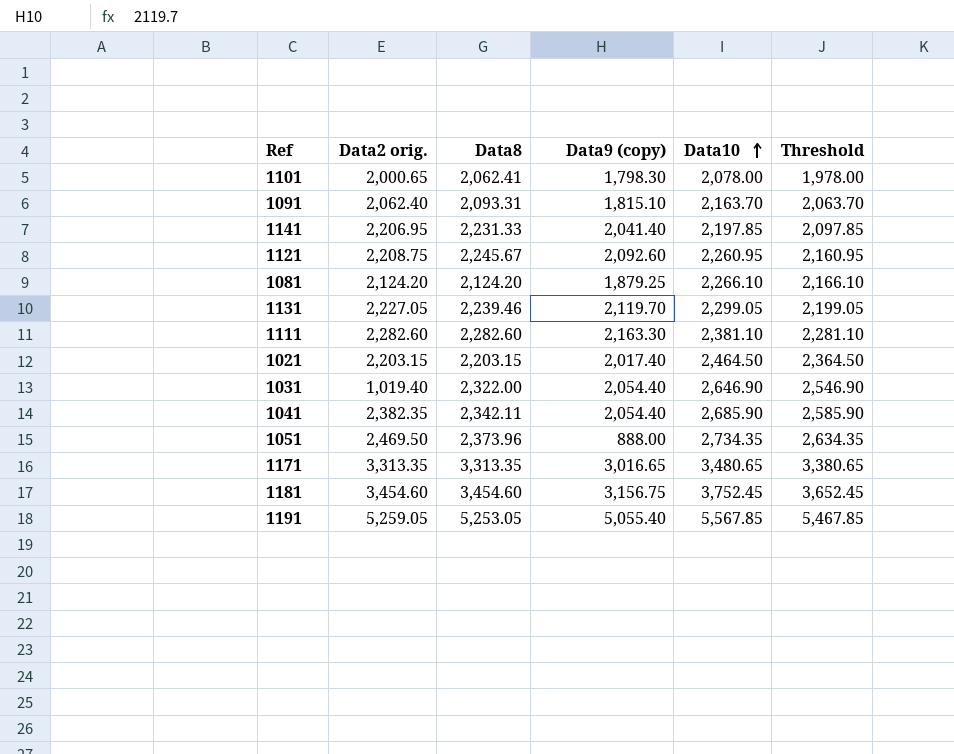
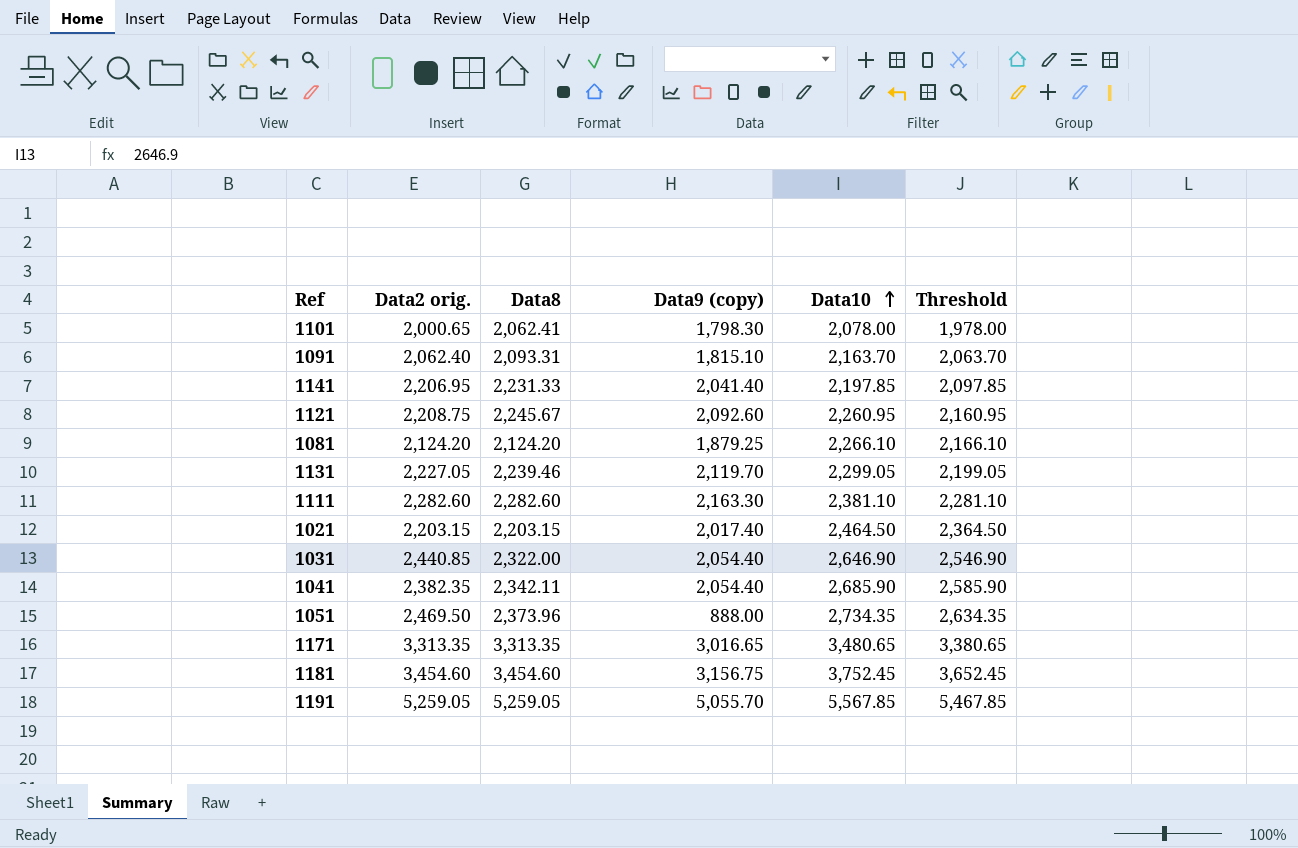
1031 | Data2 orig.: 1,019.40 -> 2,440.85
1191 | Data8: 5,253.05 -> 5,259.05
1191 | Data9 (copy): 5,055.40 -> 5,055.70

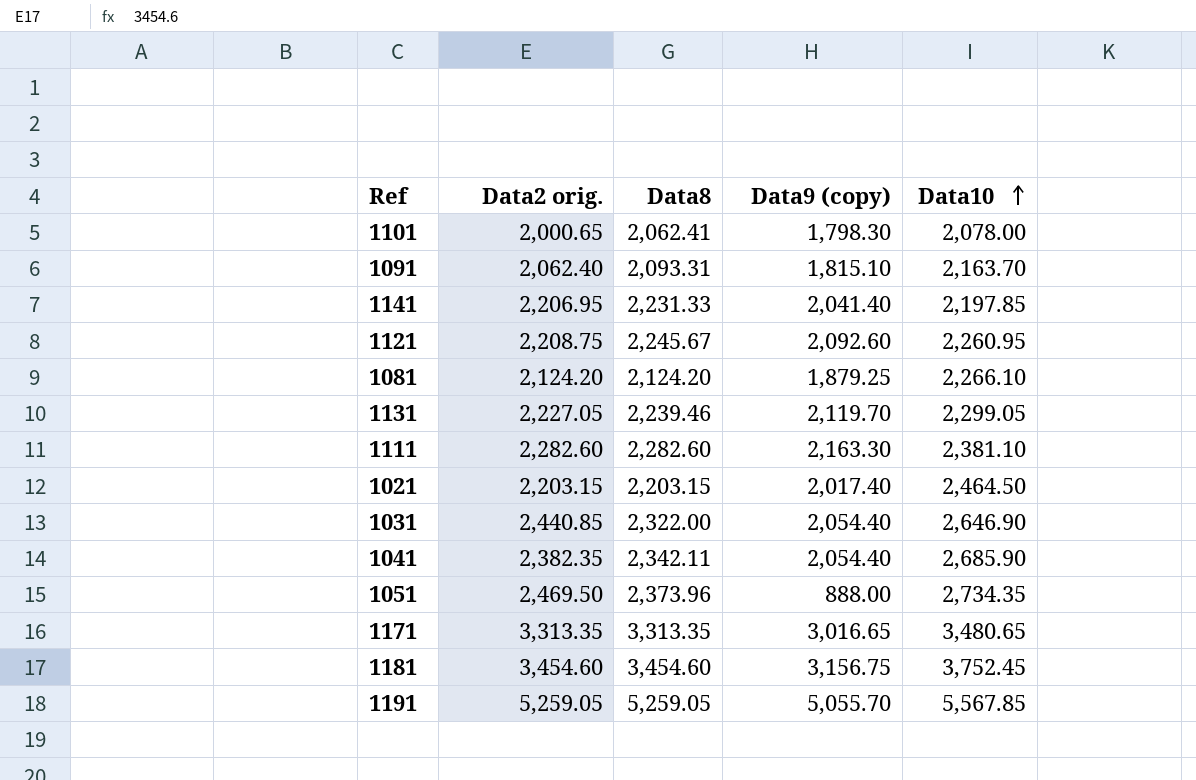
column Threshold | formula: [Data10] - 100 -> none

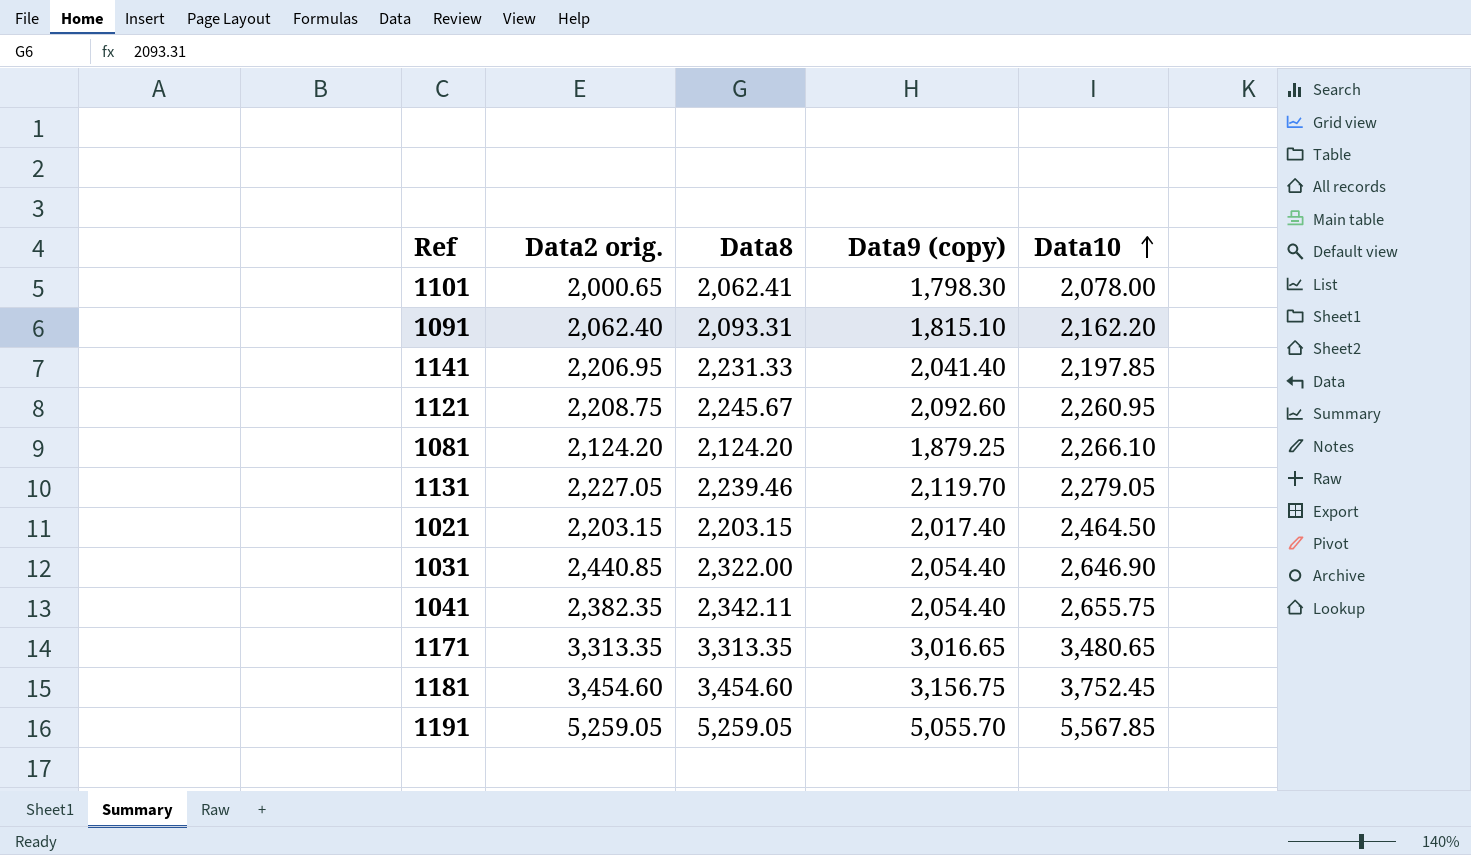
row 1111: 2,282.60 | 2,282.60 | 2,163.30 | 2,381.10 -> none
row 1051: 2,469.50 | 2,373.96 | 888.00 | 2,734.35 -> none
1091 | Data10: 2,163.70 -> 2,162.20
1131 | Data10: 2,299.05 -> 2,279.05
1041 | Data10: 2,685.90 -> 2,655.75

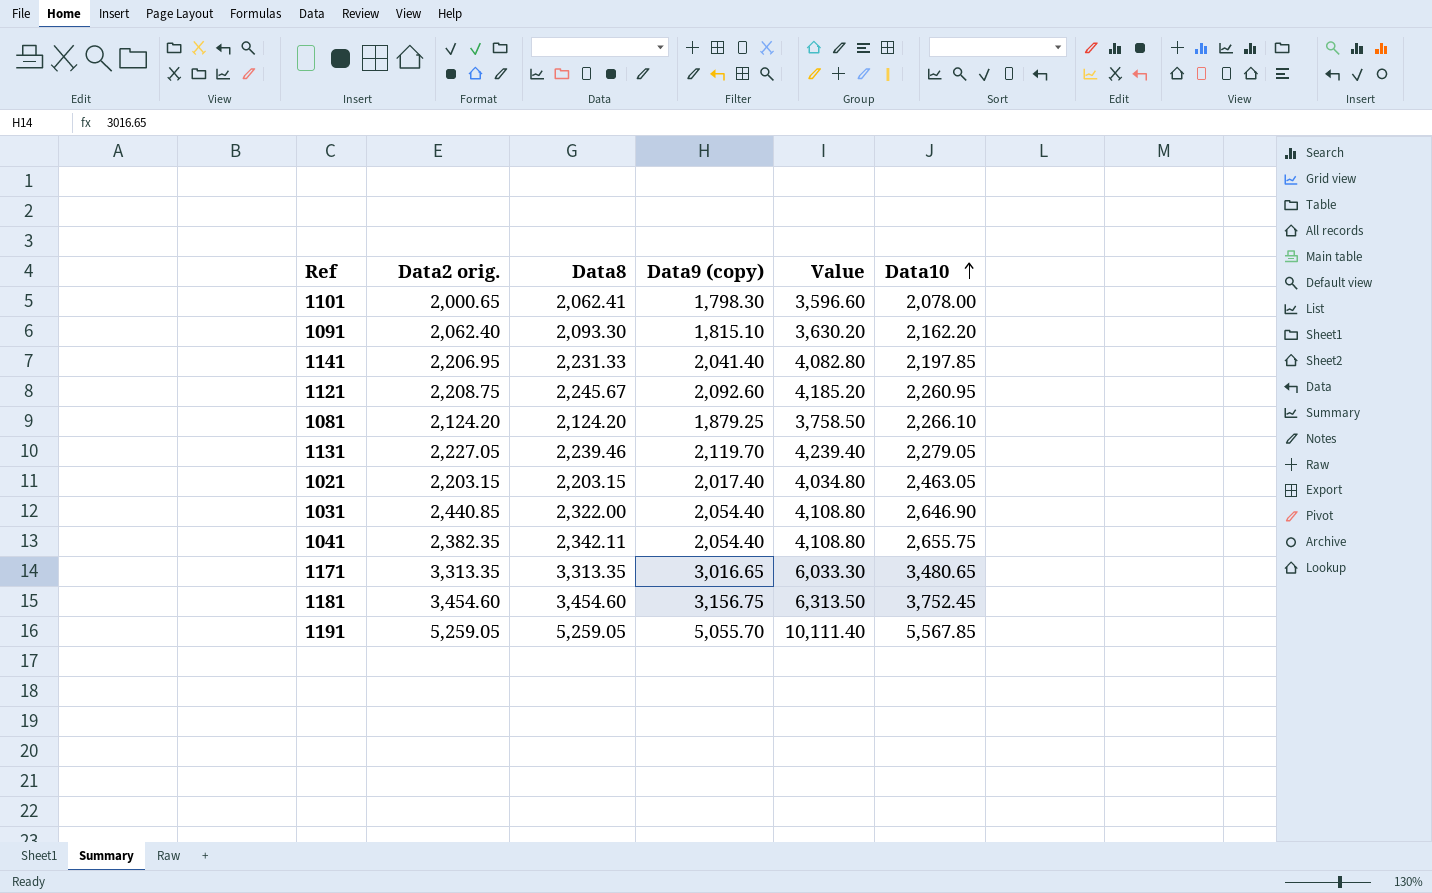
column Value | formula: none -> [Data9 (copy)] * 2
1091 | Data8: 2,093.31 -> 2,093.30
1021 | Data10: 2,464.50 -> 2,463.05

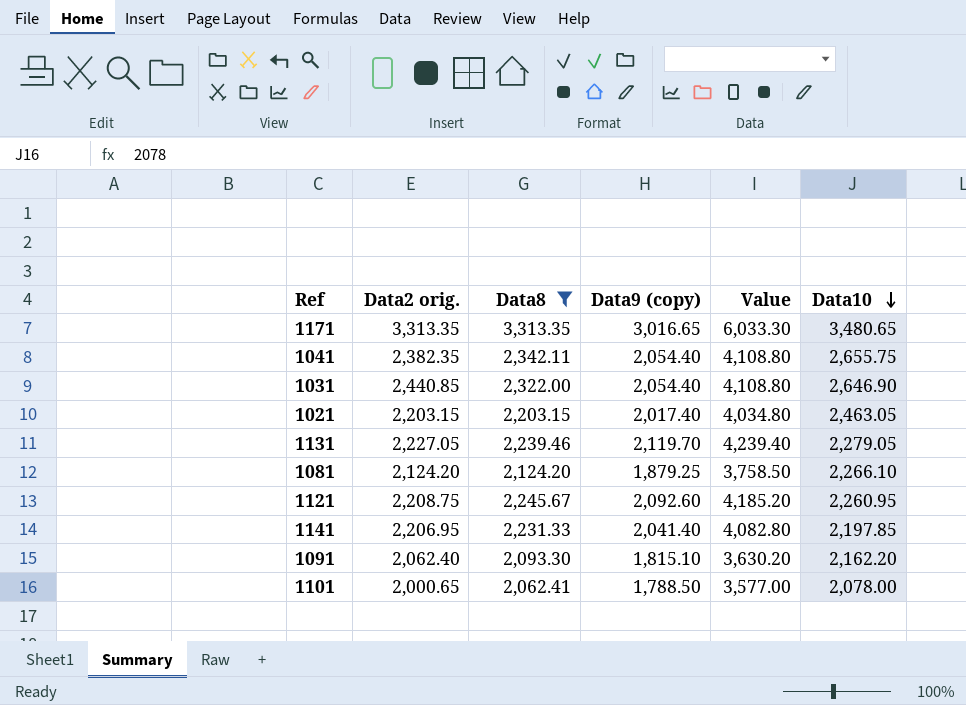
filter: none -> Data8 <= 3,313.35
row order: Data10 ascending -> Data10 descending
1101 | Data9 (copy): 1,798.30 -> 1,788.50
1101 | Value: 3,596.60 -> 3,577.00

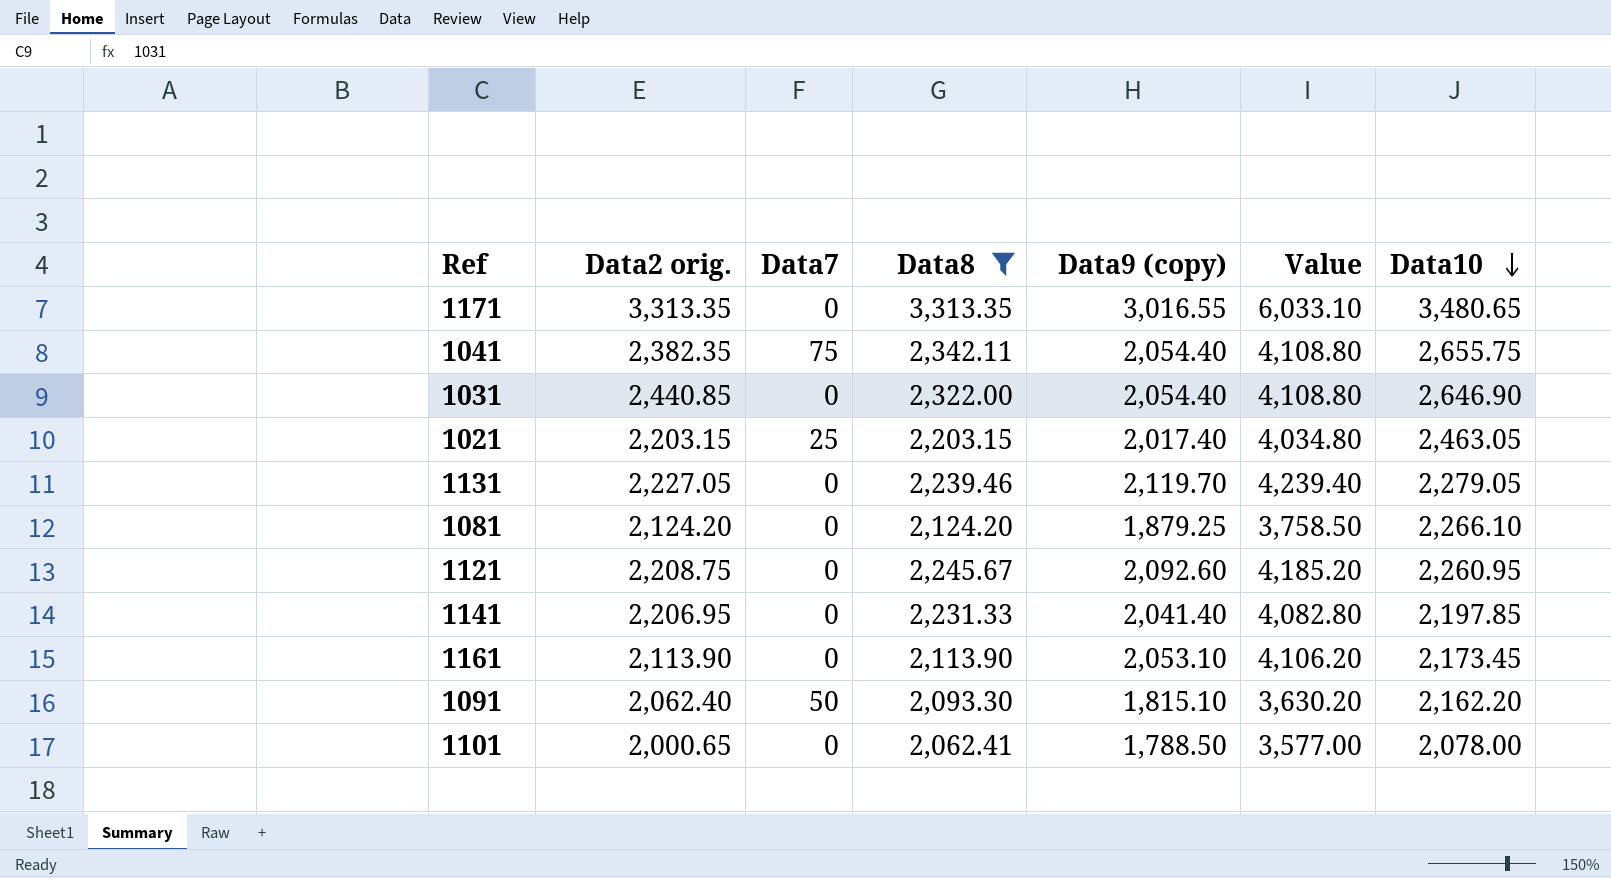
column Data7 | position: none -> 3
1171 | Data9 (copy): 3,016.65 -> 3,016.55
1171 | Value: 6,033.30 -> 6,033.10
row 1161: none -> 2,113.90 | 0 | 2,113.90 | 2,053.10 | 4,106.20 | 2,173.45

